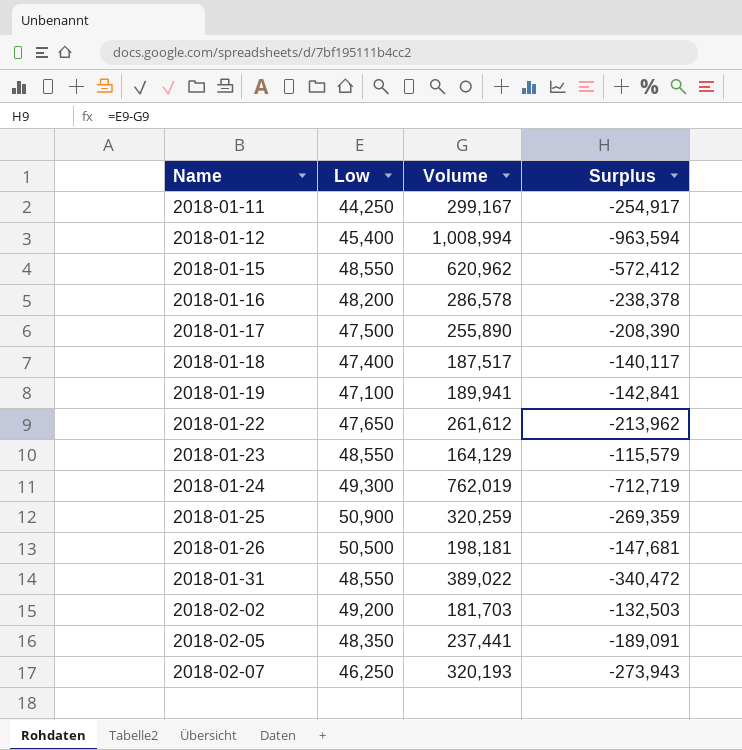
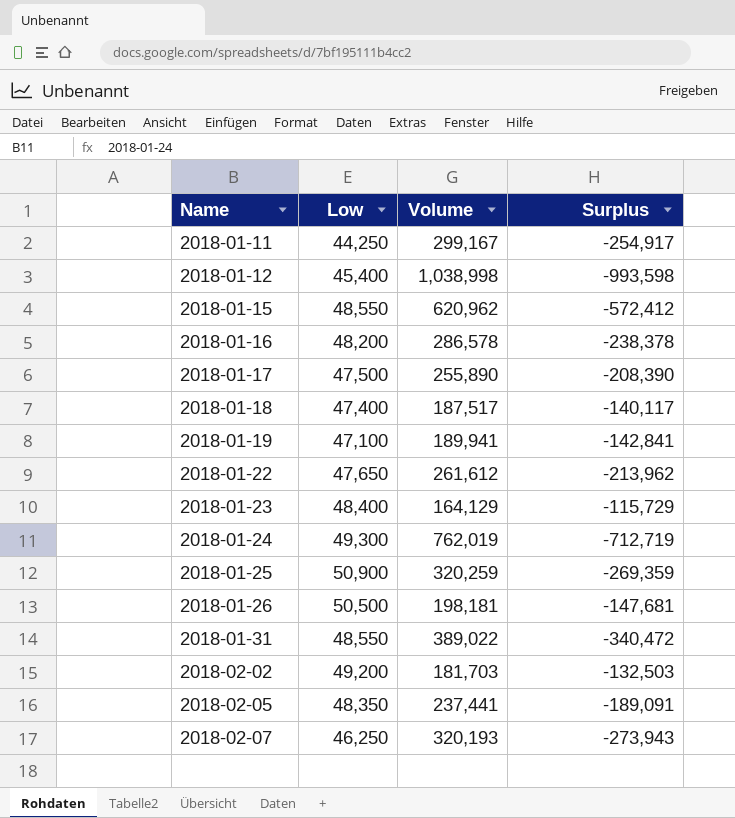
2018-01-12 | Volume: 1,008,994 -> 1,038,998
2018-01-12 | Surplus: -963,594 -> -993,598
2018-01-23 | Low: 48,550 -> 48,400
2018-01-23 | Surplus: -115,579 -> -115,729

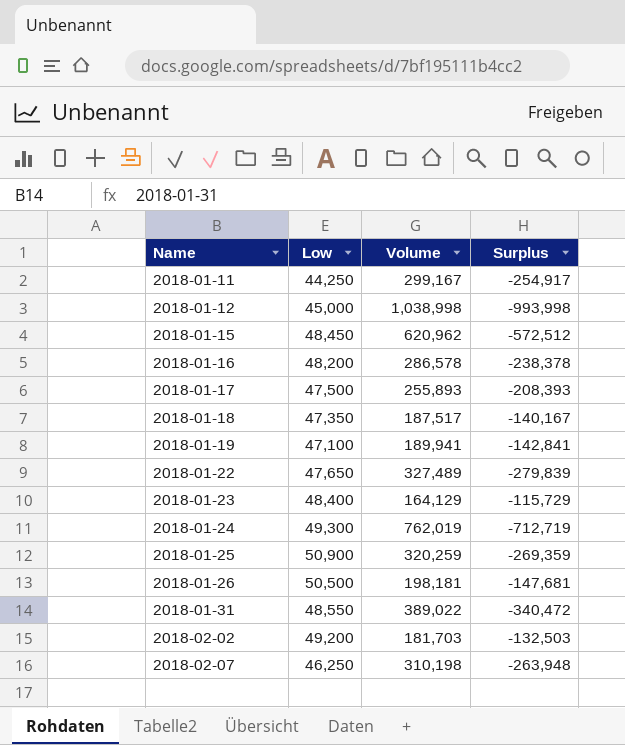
row 2018-02-05: 48,350 | 237,441 | -189,091 -> none
2018-01-12 | Low: 45,400 -> 45,000
2018-01-12 | Surplus: -993,598 -> -993,998
2018-01-15 | Low: 48,550 -> 48,450
2018-01-15 | Surplus: -572,412 -> -572,512
2018-01-17 | Volume: 255,890 -> 255,893
2018-01-17 | Surplus: -208,390 -> -208,393
2018-01-18 | Low: 47,400 -> 47,350
2018-01-18 | Surplus: -140,117 -> -140,167
2018-01-22 | Volume: 261,612 -> 327,489
2018-01-22 | Surplus: -213,962 -> -279,839
2018-02-07 | Volume: 320,193 -> 310,198
2018-02-07 | Surplus: -273,943 -> -263,948

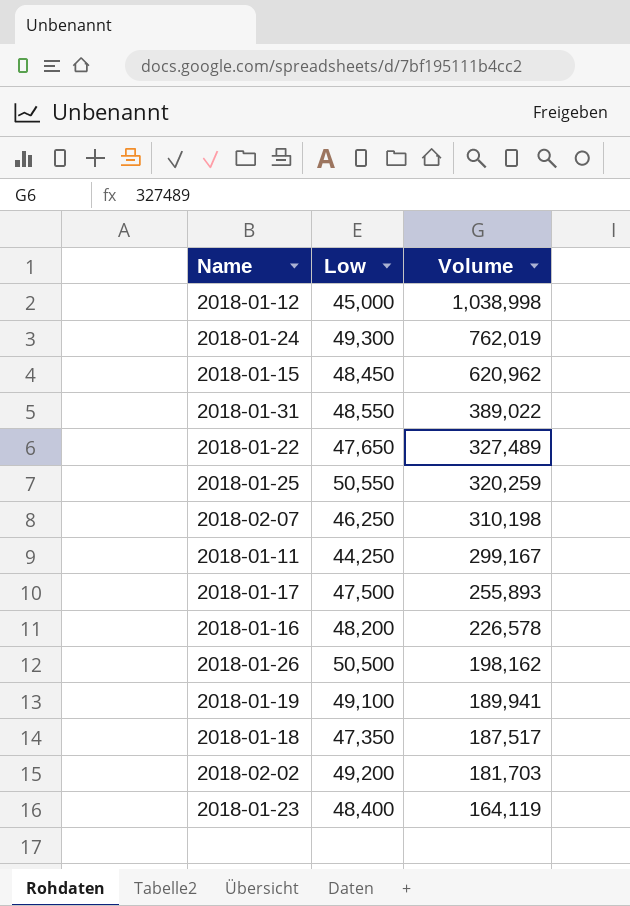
row order: Name ascending -> Volume descending
column Surplus | formula: [Low] - [Volume] -> none
2018-01-25 | Low: 50,900 -> 50,550
2018-01-16 | Volume: 286,578 -> 226,578
2018-01-26 | Volume: 198,181 -> 198,162
2018-01-19 | Low: 47,100 -> 49,100
2018-01-23 | Volume: 164,129 -> 164,119

